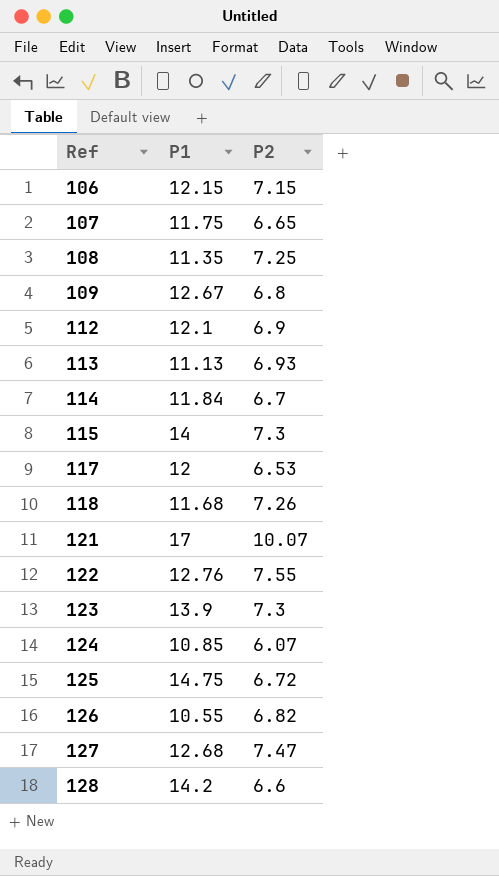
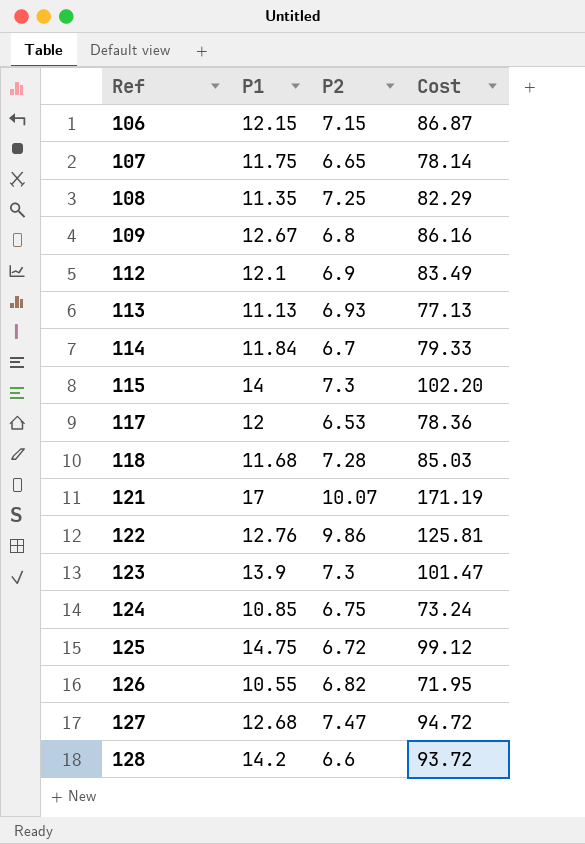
column Cost | formula: none -> [P1] * [P2]
118 | P2: 7.26 -> 7.28
122 | P2: 7.55 -> 9.86
124 | P2: 6.07 -> 6.75

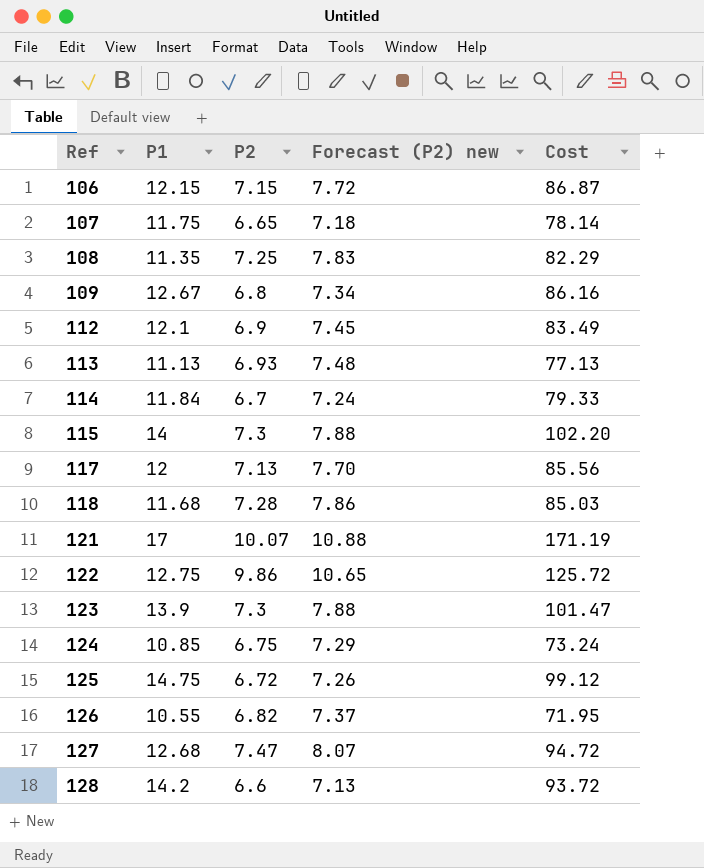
column Forecast (P2) new | formula: none -> [P2] * 1.08
117 | P2: 6.53 -> 7.13
117 | Cost: 78.36 -> 85.56
122 | P1: 12.76 -> 12.75
122 | Cost: 125.81 -> 125.72

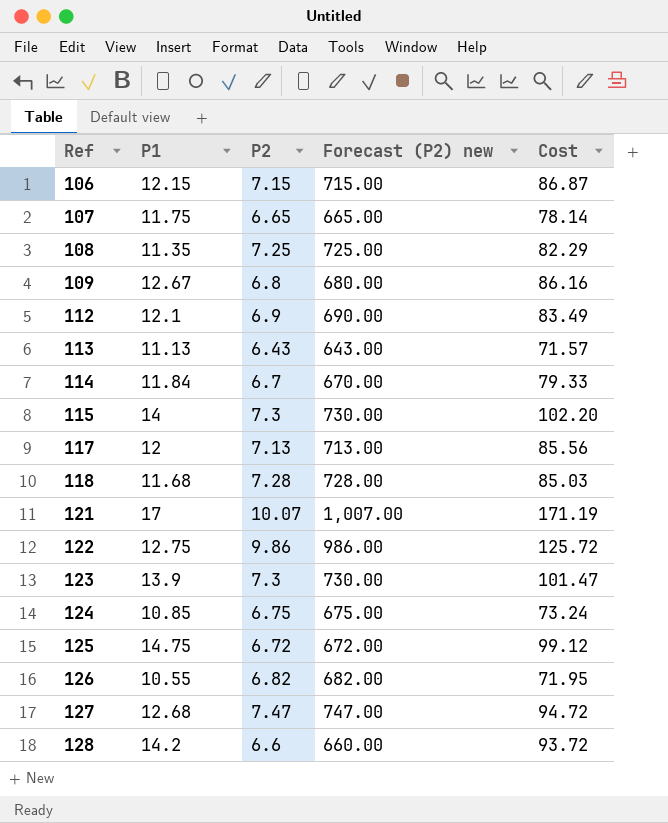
column Forecast (P2) new | formula: [P2] * 1.08 -> [P2] * 100
113 | P2: 6.93 -> 6.43
113 | Cost: 77.13 -> 71.57

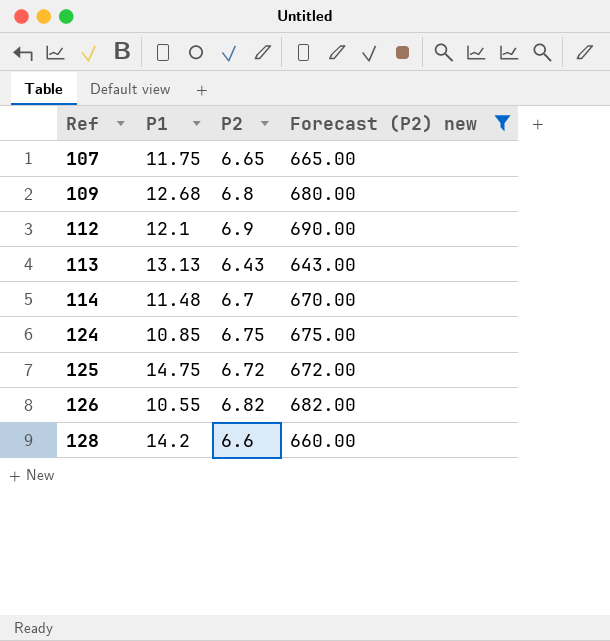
filter: none -> Forecast (P2) new <= 690.00
column Cost | formula: [P1] * [P2] -> none
109 | P1: 12.67 -> 12.68
113 | P1: 11.13 -> 13.13
114 | P1: 11.84 -> 11.48

